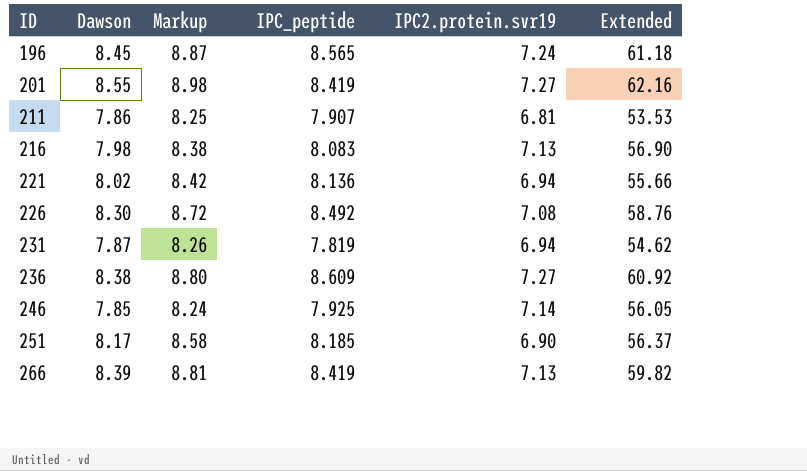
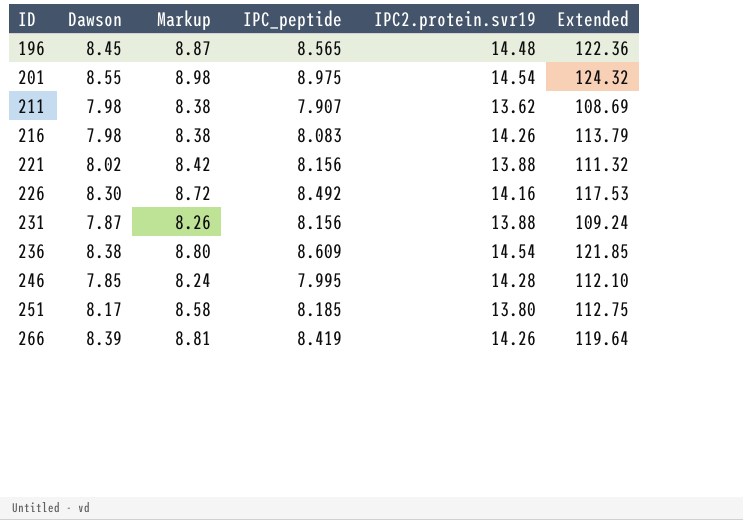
196 | IPC2.protein.svr19: 7.24 -> 14.48
196 | Extended: 61.18 -> 122.36
201 | IPC_peptide: 8.419 -> 8.975
201 | IPC2.protein.svr19: 7.27 -> 14.54
201 | Extended: 62.16 -> 124.32
211 | Dawson: 7.86 -> 7.98
211 | Markup: 8.25 -> 8.38
211 | IPC2.protein.svr19: 6.81 -> 13.62
211 | Extended: 53.53 -> 108.69
216 | IPC2.protein.svr19: 7.13 -> 14.26
216 | Extended: 56.90 -> 113.79
221 | IPC_peptide: 8.136 -> 8.156
221 | IPC2.protein.svr19: 6.94 -> 13.88
221 | Extended: 55.66 -> 111.32
226 | IPC2.protein.svr19: 7.08 -> 14.16
226 | Extended: 58.76 -> 117.53
231 | IPC_peptide: 7.819 -> 8.156
231 | IPC2.protein.svr19: 6.94 -> 13.88
231 | Extended: 54.62 -> 109.24
236 | IPC2.protein.svr19: 7.27 -> 14.54
236 | Extended: 60.92 -> 121.85
246 | IPC_peptide: 7.925 -> 7.995
246 | IPC2.protein.svr19: 7.14 -> 14.28
246 | Extended: 56.05 -> 112.10
251 | IPC2.protein.svr19: 6.90 -> 13.80
251 | Extended: 56.37 -> 112.75
266 | IPC2.protein.svr19: 7.13 -> 14.26
266 | Extended: 59.82 -> 119.64

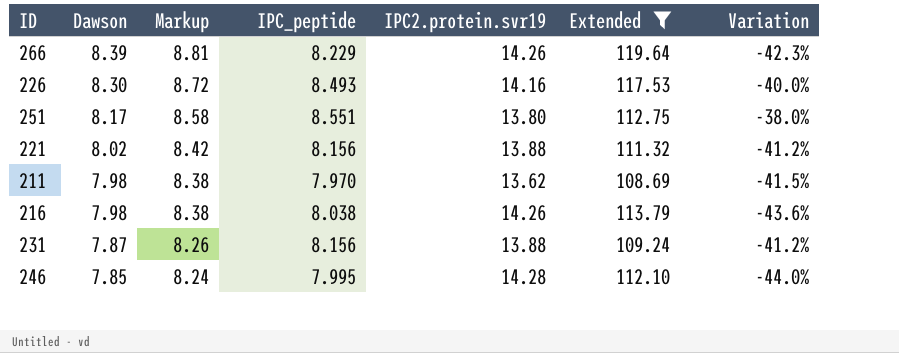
filter: none -> Extended <= 119.64
row order: ID ascending -> Dawson descending
column Variation | formula: none -> ([IPC_peptide] - [IPC2.protein.svr19]) / [IPC2.protein.svr19]
266 | IPC_peptide: 8.419 -> 8.229
226 | IPC_peptide: 8.492 -> 8.493
251 | IPC_peptide: 8.185 -> 8.551
211 | IPC_peptide: 7.907 -> 7.970
216 | IPC_peptide: 8.083 -> 8.038

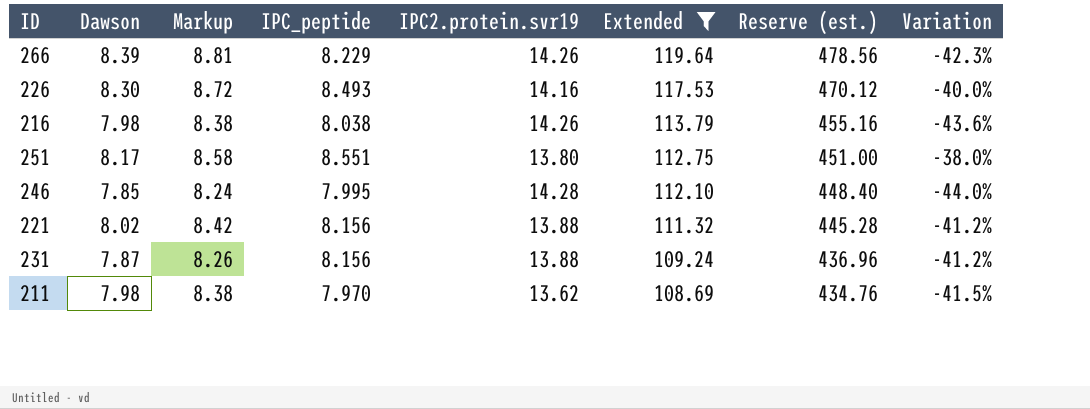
row order: Dawson descending -> Extended descending
column Reserve (est.) | formula: none -> [Extended] * 4

